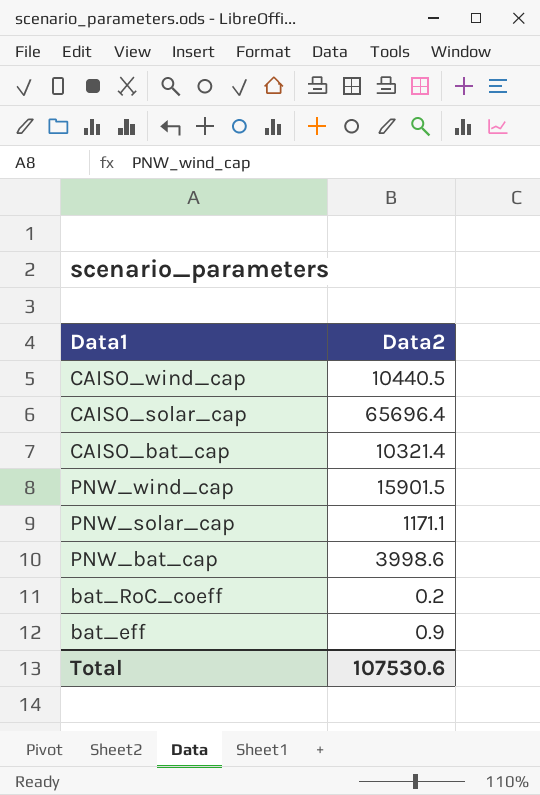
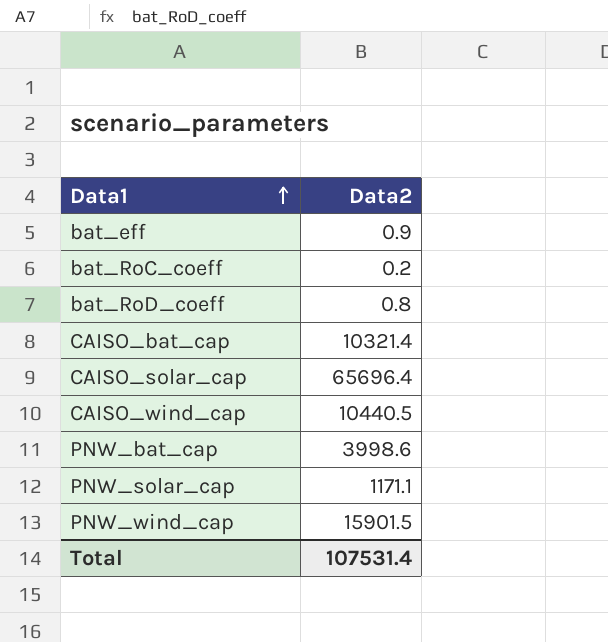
row order: none -> Data1 ascending
row bat_RoD_coeff: none -> 0.8
Total | Data2: 107530.6 -> 107531.4

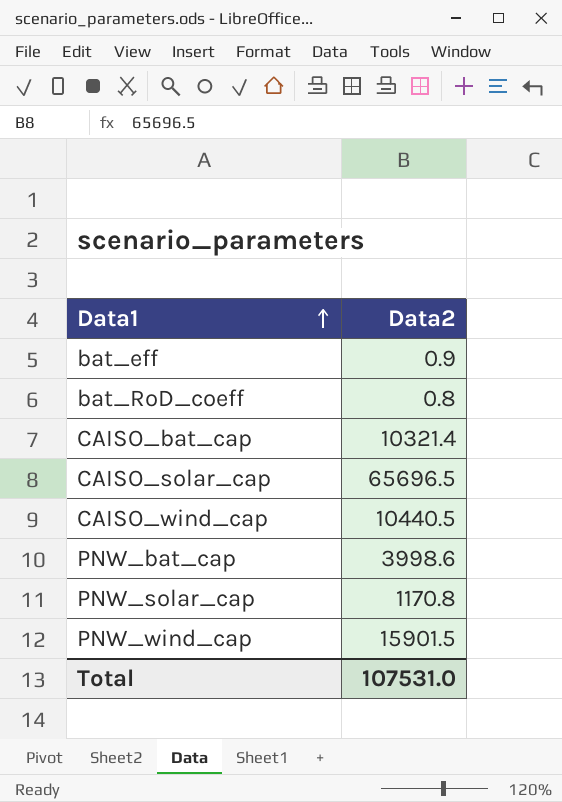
row bat_RoC_coeff: 0.2 -> none
CAISO_solar_cap | Data2: 65696.4 -> 65696.5
PNW_solar_cap | Data2: 1171.1 -> 1170.8
Total | Data2: 107531.4 -> 107531.0

